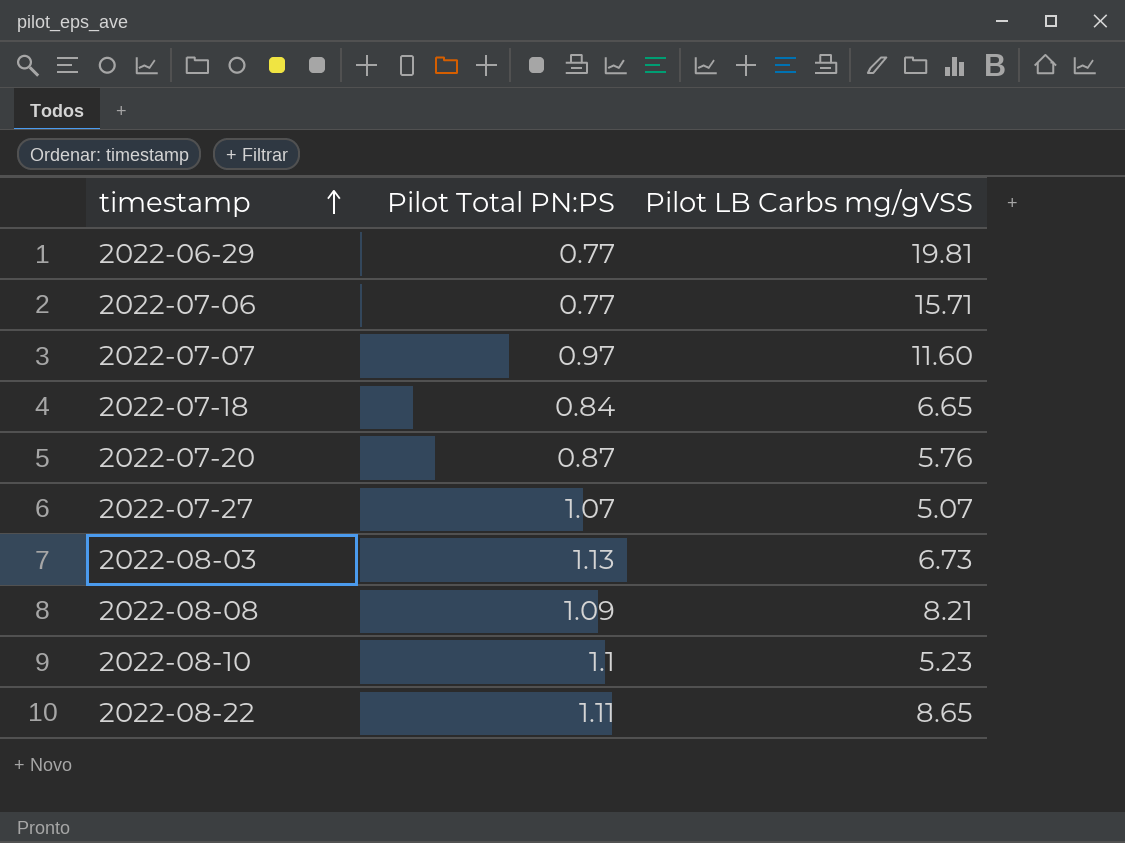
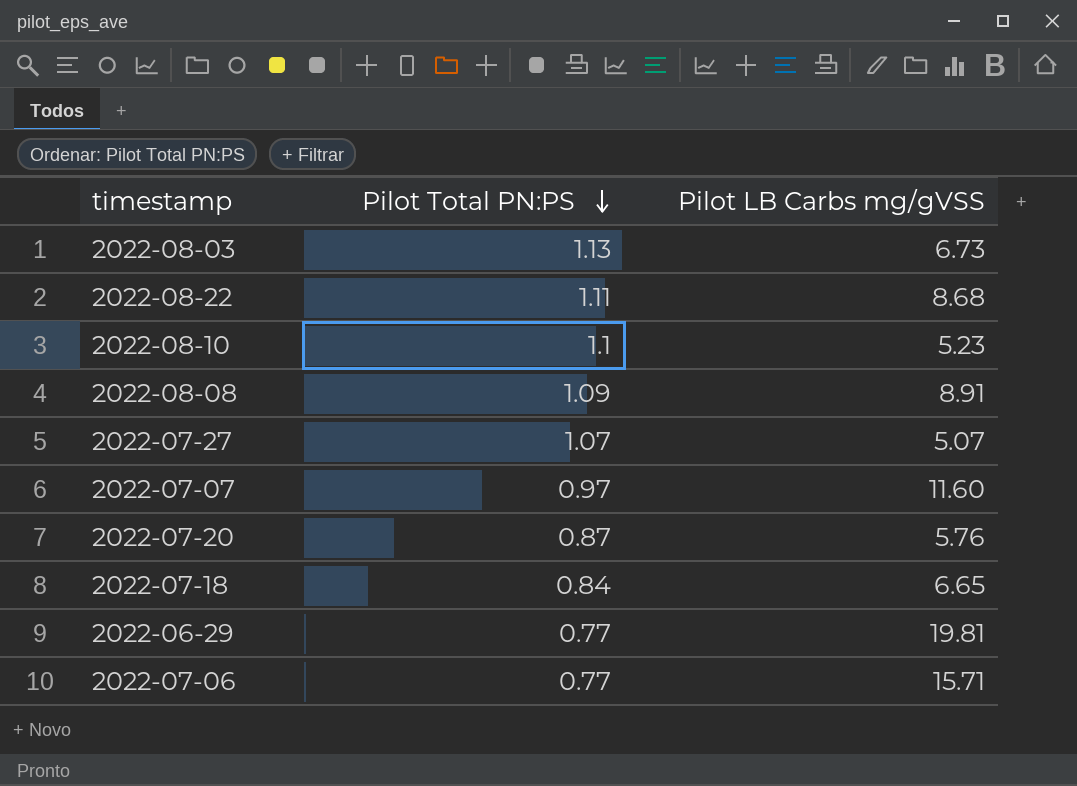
row order: timestamp ascending -> Pilot Total PN:PS descending
2022-08-22 | Pilot LB Carbs mg/gVSS: 8.65 -> 8.68
2022-08-08 | Pilot LB Carbs mg/gVSS: 8.21 -> 8.91

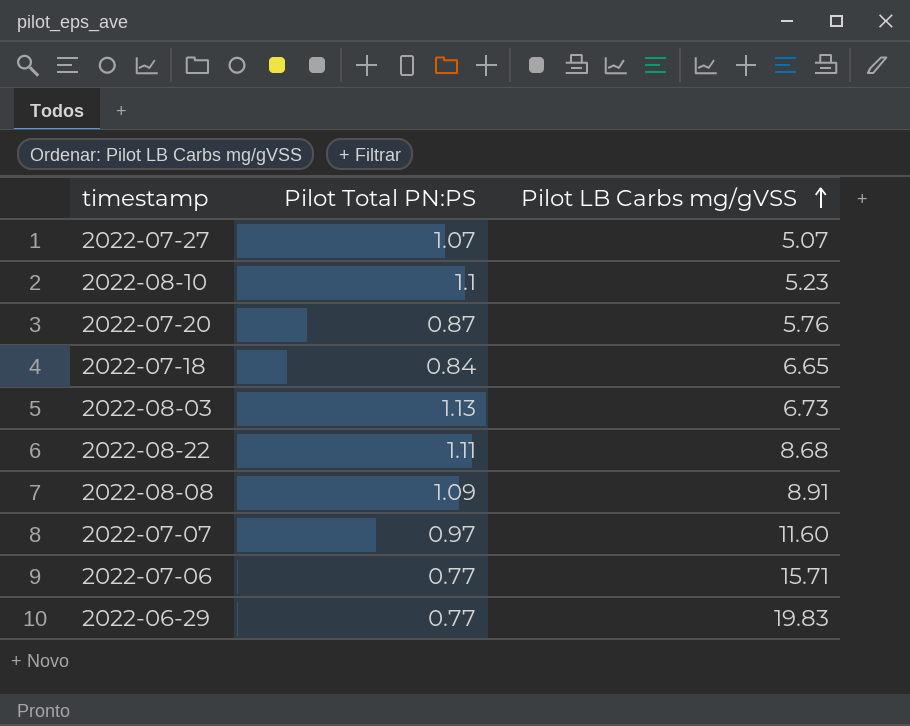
row order: Pilot Total PN:PS descending -> Pilot LB Carbs mg/gVSS ascending
2022-06-29 | Pilot LB Carbs mg/gVSS: 19.81 -> 19.83

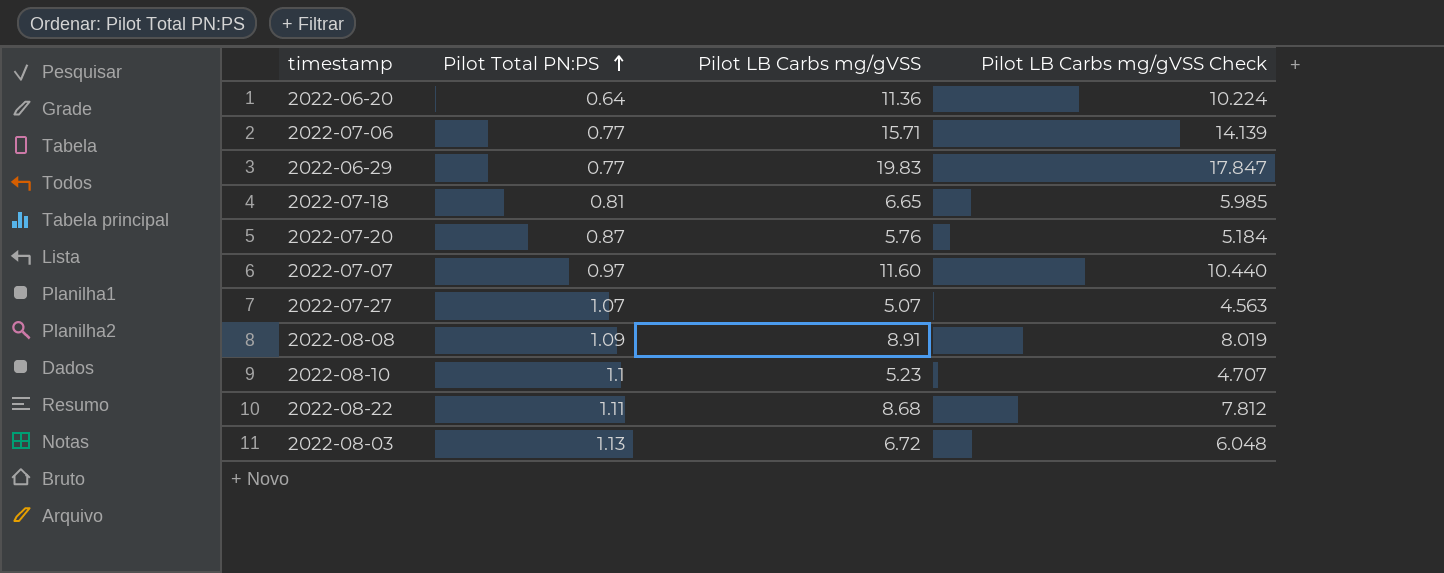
row order: Pilot LB Carbs mg/gVSS ascending -> Pilot Total PN:PS ascending
column Pilot LB Carbs mg/gVSS Check | formula: none -> [Pilot LB Carbs mg/gVSS] * 0.9
row 2022-06-20: none -> 0.64 | 11.36 | 10.224
2022-07-18 | Pilot Total PN:PS: 0.84 -> 0.81
2022-08-03 | Pilot LB Carbs mg/gVSS: 6.73 -> 6.72

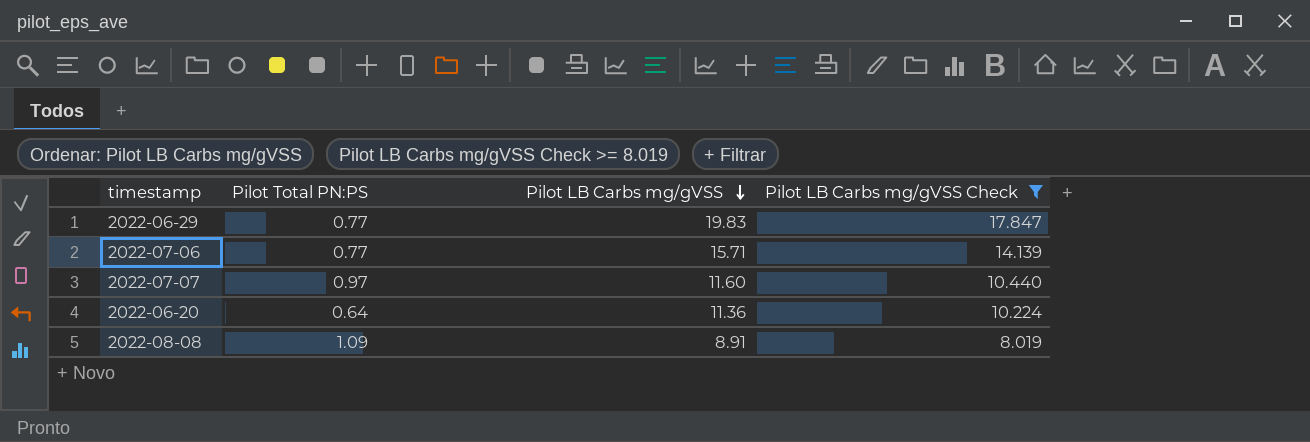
filter: none -> Pilot LB Carbs mg/gVSS Check >= 8.019
row order: Pilot Total PN:PS ascending -> Pilot LB Carbs mg/gVSS descending

